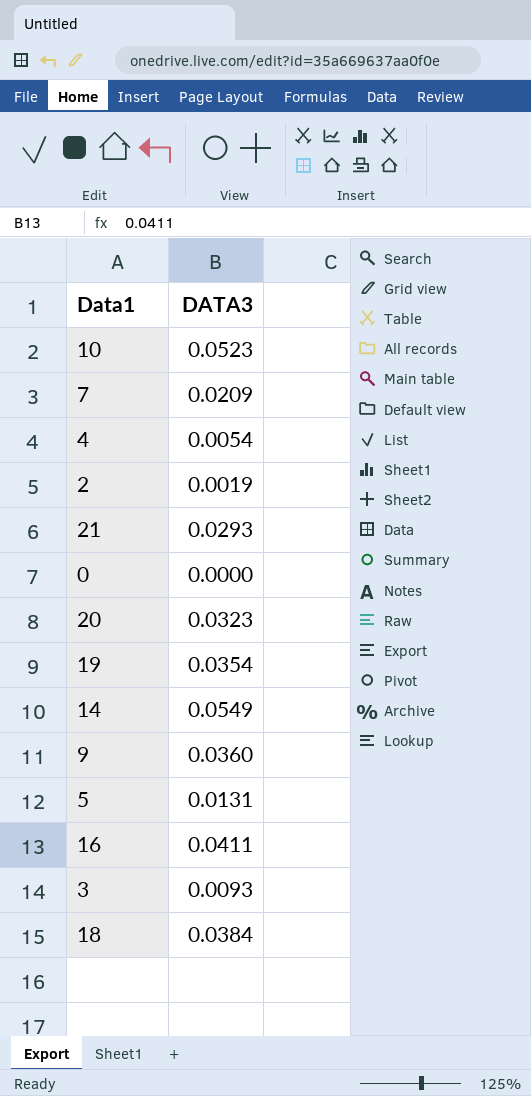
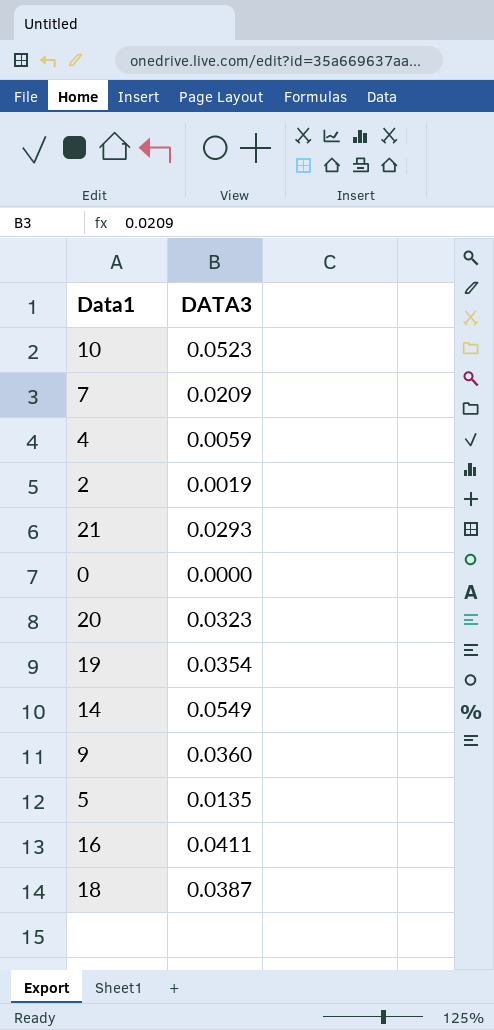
row 3: 0.0093 -> none
4 | DATA3: 0.0054 -> 0.0059
5 | DATA3: 0.0131 -> 0.0135
18 | DATA3: 0.0384 -> 0.0387

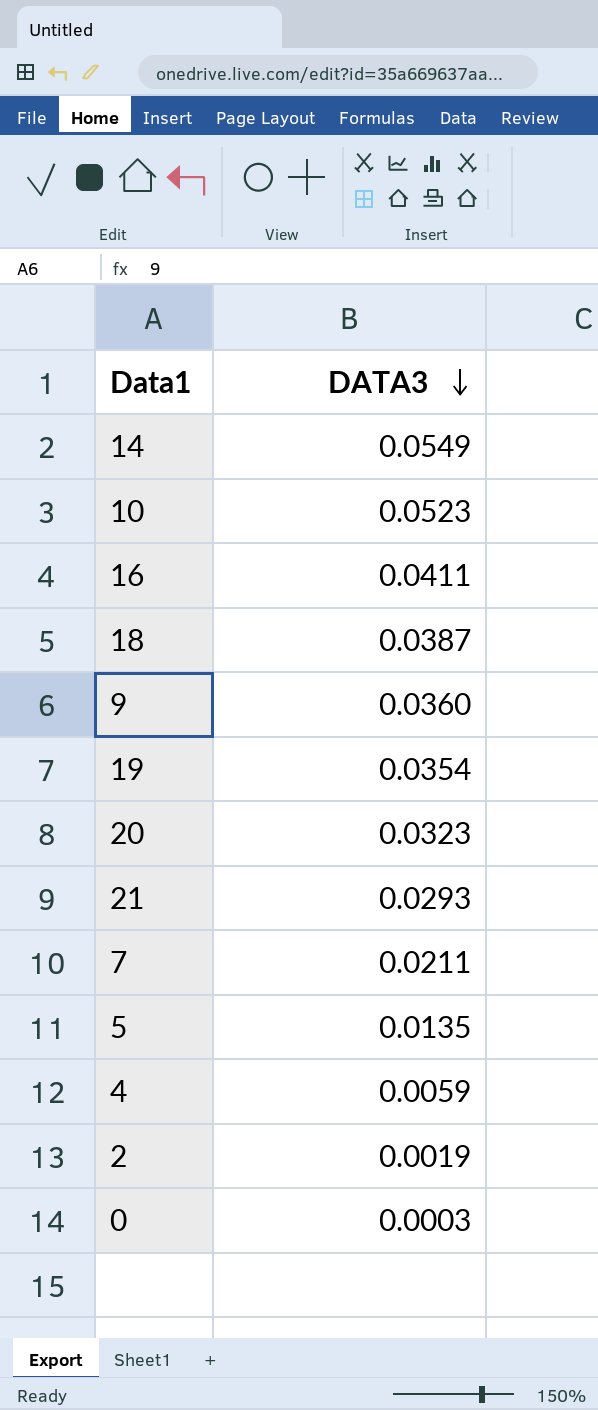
row order: none -> DATA3 descending
7 | DATA3: 0.0209 -> 0.0211
0 | DATA3: 0.0000 -> 0.0003

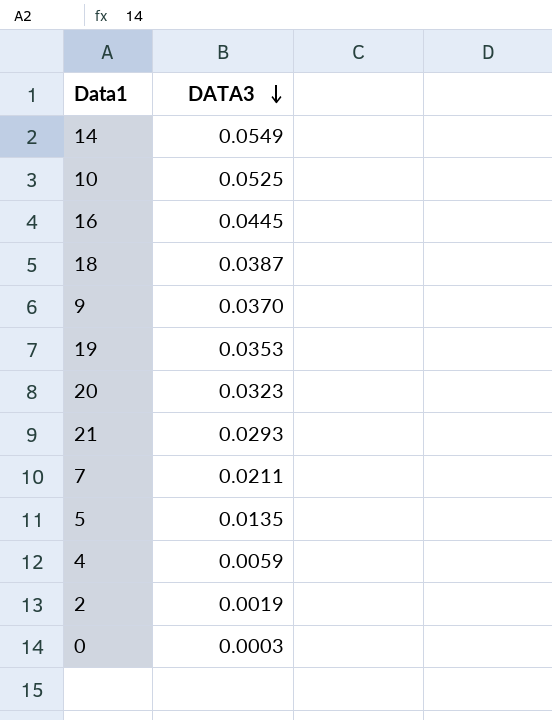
10 | DATA3: 0.0523 -> 0.0525
16 | DATA3: 0.0411 -> 0.0445
9 | DATA3: 0.0360 -> 0.0370
19 | DATA3: 0.0354 -> 0.0353

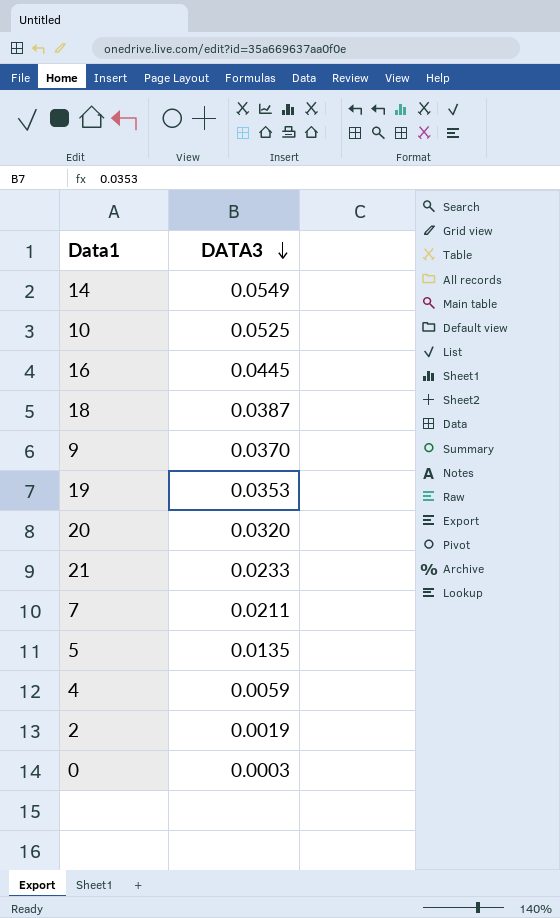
20 | DATA3: 0.0323 -> 0.0320
21 | DATA3: 0.0293 -> 0.0233

